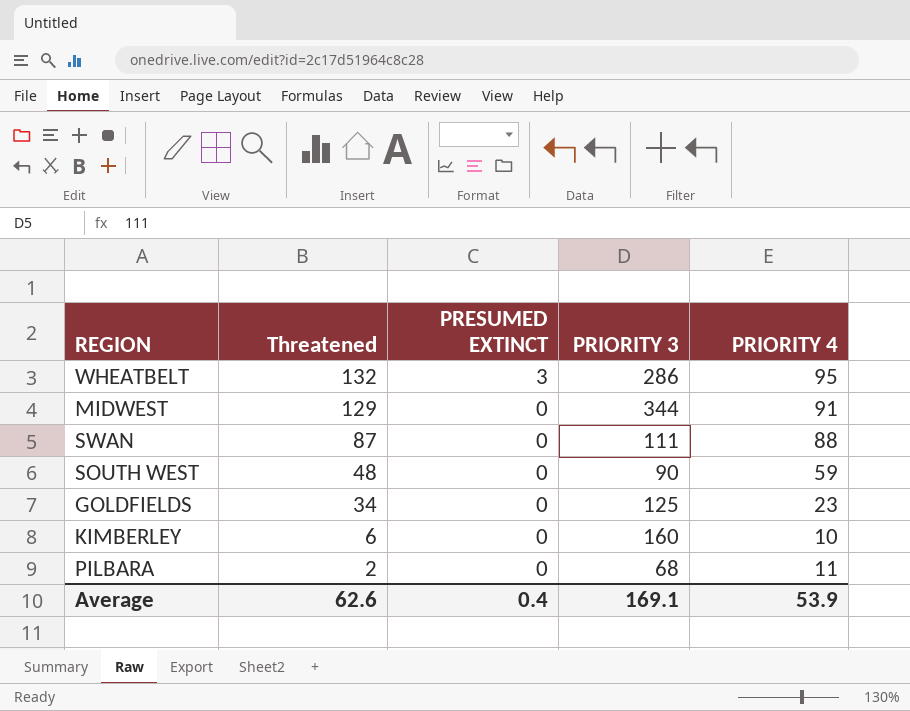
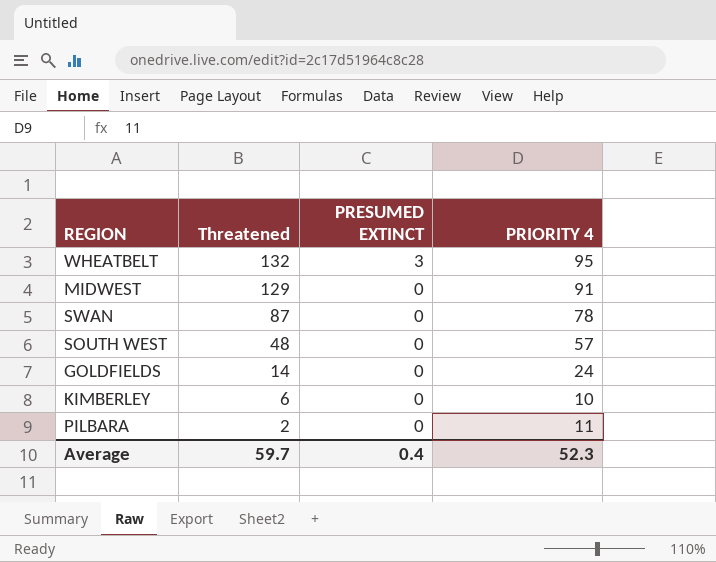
column PRIORITY 3 | position: 4 -> none
SWAN | PRIORITY 4: 88 -> 78
SOUTH WEST | PRIORITY 4: 59 -> 57
GOLDFIELDS | Threatened: 34 -> 14
GOLDFIELDS | PRIORITY 4: 23 -> 24
Average | Threatened: 62.6 -> 59.7
Average | PRIORITY 4: 53.9 -> 52.3

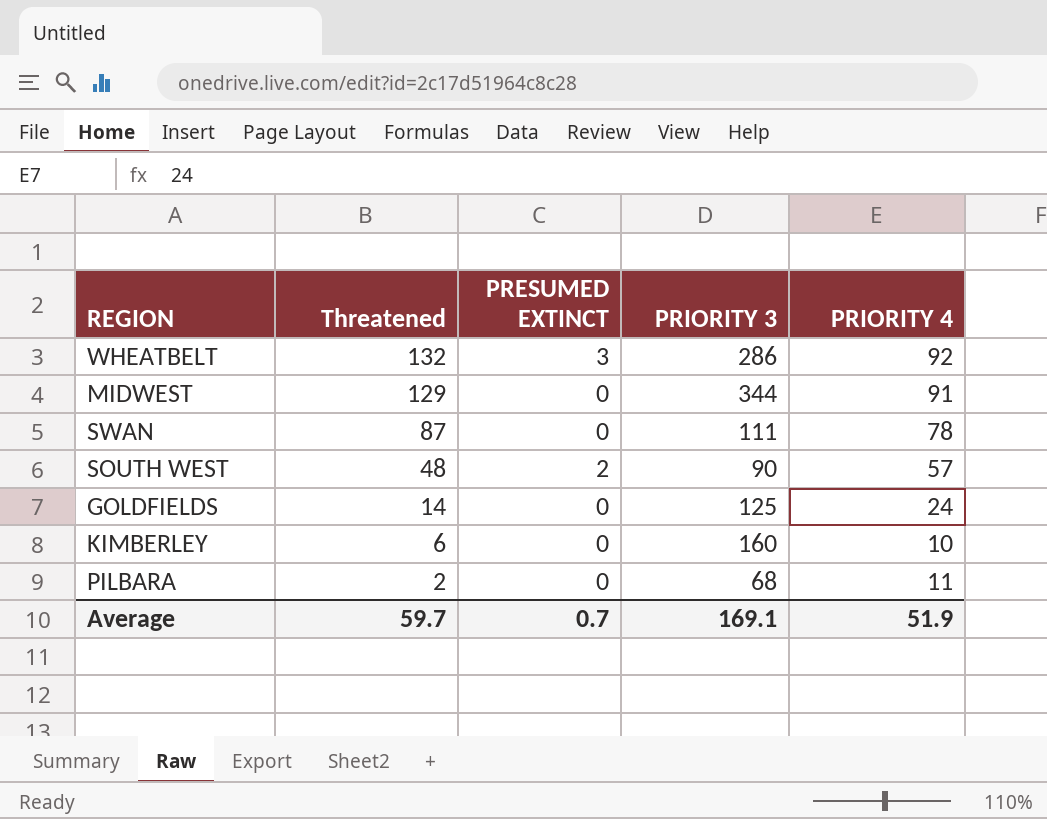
column PRIORITY 3 | position: none -> 4
WHEATBELT | PRIORITY 4: 95 -> 92
SOUTH WEST | PRESUMED EXTINCT: 0 -> 2
Average | PRESUMED EXTINCT: 0.4 -> 0.7
Average | PRIORITY 4: 52.3 -> 51.9

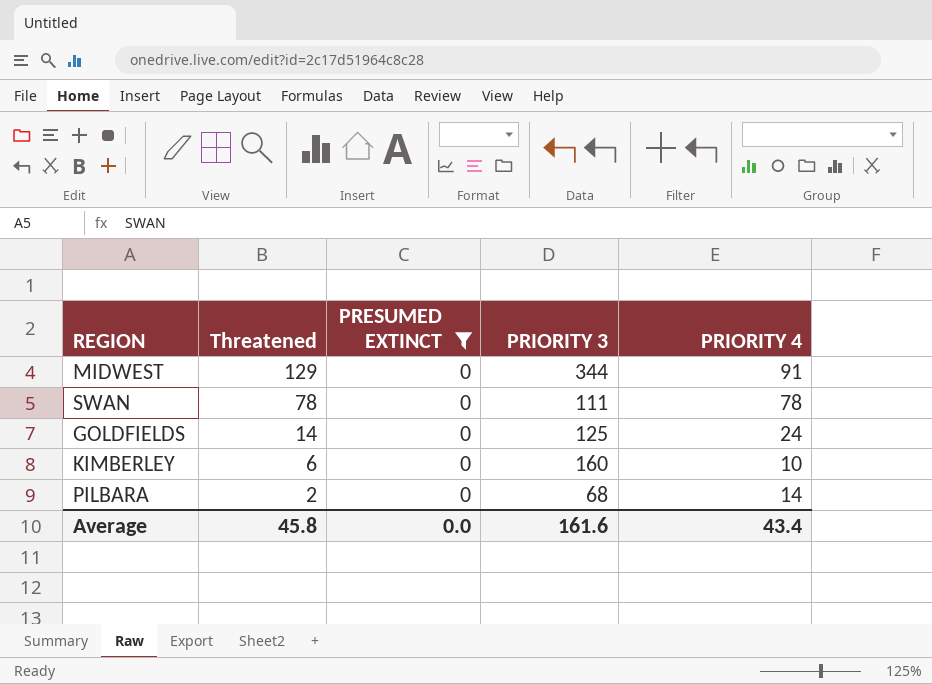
filter: none -> PRESUMED EXTINCT = 0
SWAN | Threatened: 87 -> 78
PILBARA | PRIORITY 4: 11 -> 14
Average | Threatened: 59.7 -> 45.8
Average | PRESUMED EXTINCT: 0.7 -> 0.0
Average | PRIORITY 3: 169.1 -> 161.6
Average | PRIORITY 4: 51.9 -> 43.4

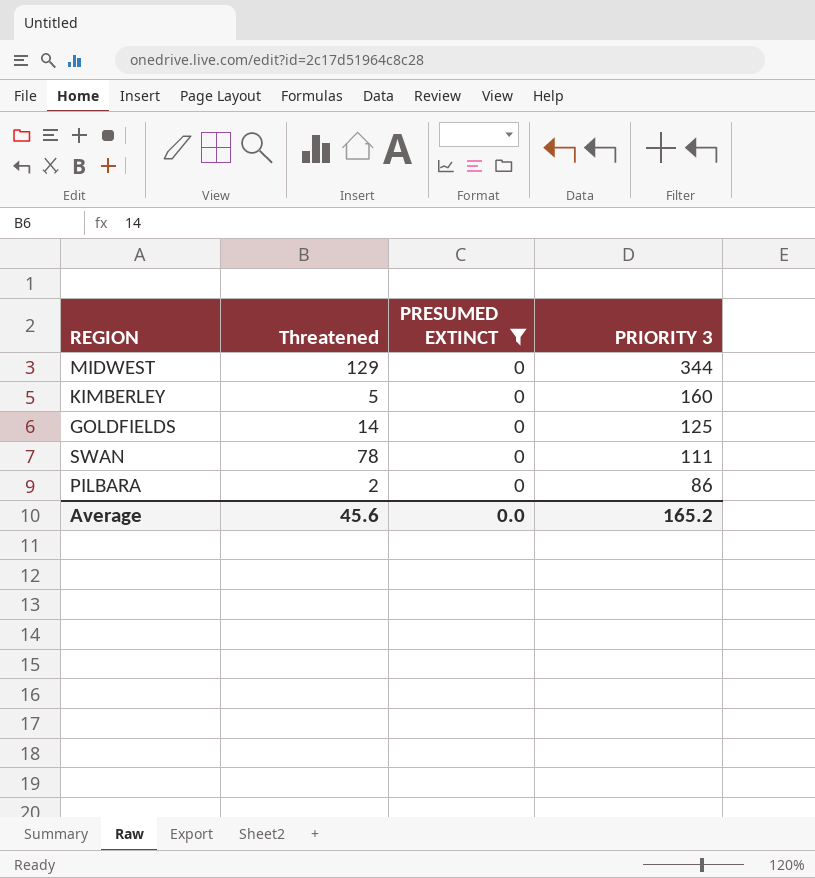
row order: Threatened descending -> PRIORITY 3 descending
column PRIORITY 4 | position: 5 -> none
KIMBERLEY | Threatened: 6 -> 5
PILBARA | PRIORITY 3: 68 -> 86
Average | Threatened: 45.8 -> 45.6
Average | PRIORITY 3: 161.6 -> 165.2

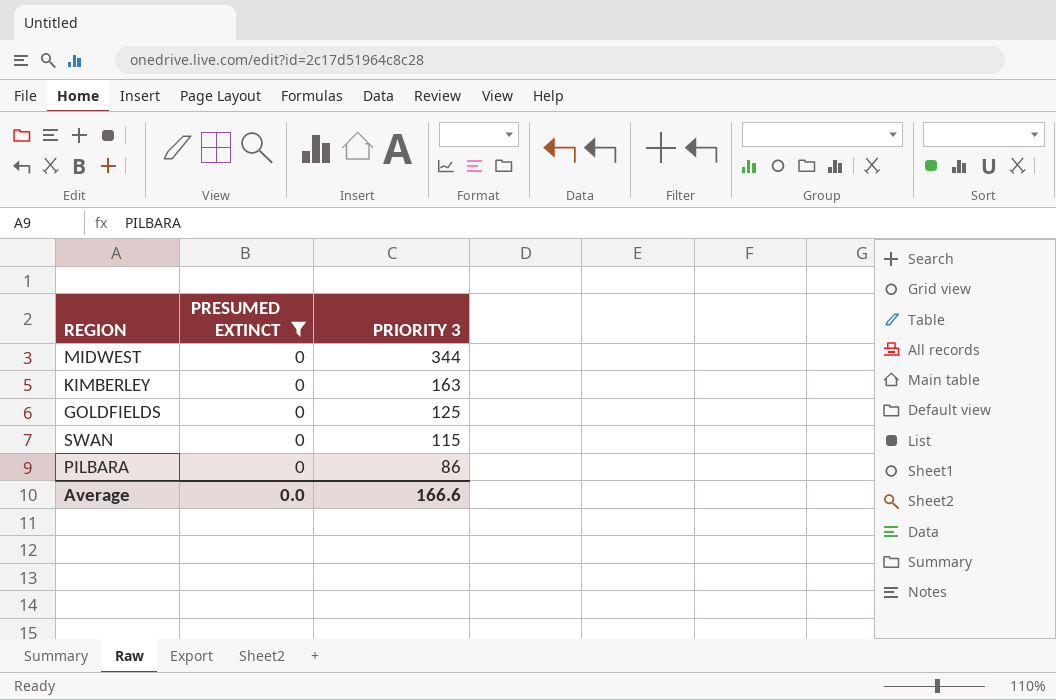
column Threatened | position: 2 -> none
KIMBERLEY | PRIORITY 3: 160 -> 163
SWAN | PRIORITY 3: 111 -> 115
Average | PRIORITY 3: 165.2 -> 166.6

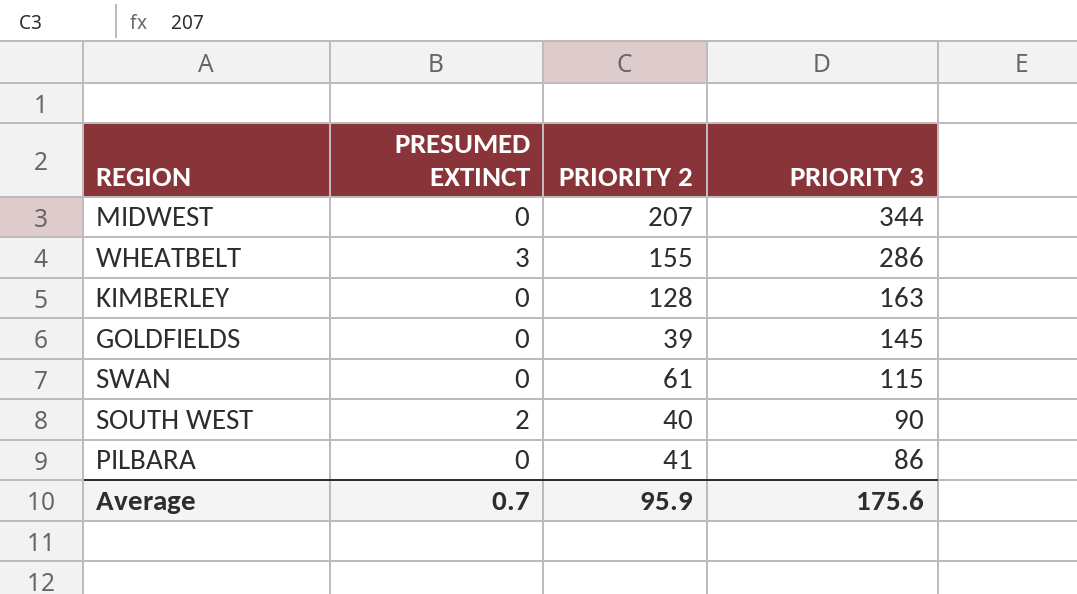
filter: PRESUMED EXTINCT = 0 -> none
column PRIORITY 2 | position: none -> 3
GOLDFIELDS | PRIORITY 3: 125 -> 145
Average | PRESUMED EXTINCT: 0.0 -> 0.7
Average | PRIORITY 3: 166.6 -> 175.6

